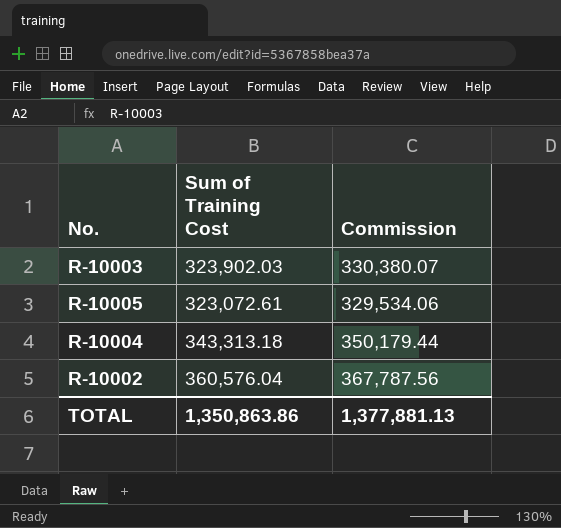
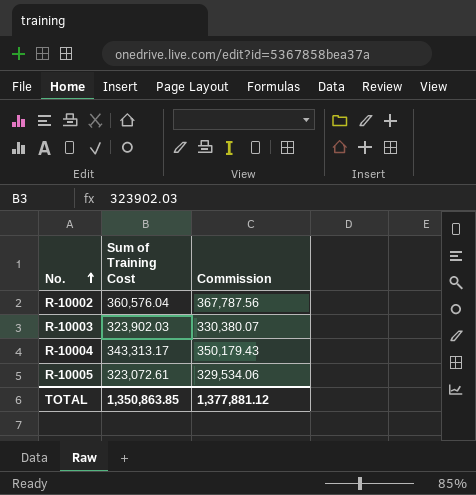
row order: none -> No. ascending
R-10004 | Sum of Training Cost: 343,313.18 -> 343,313.17
R-10004 | Commission: 350,179.44 -> 350,179.43
TOTAL | Sum of Training Cost: 1,350,863.86 -> 1,350,863.85
TOTAL | Commission: 1,377,881.13 -> 1,377,881.12

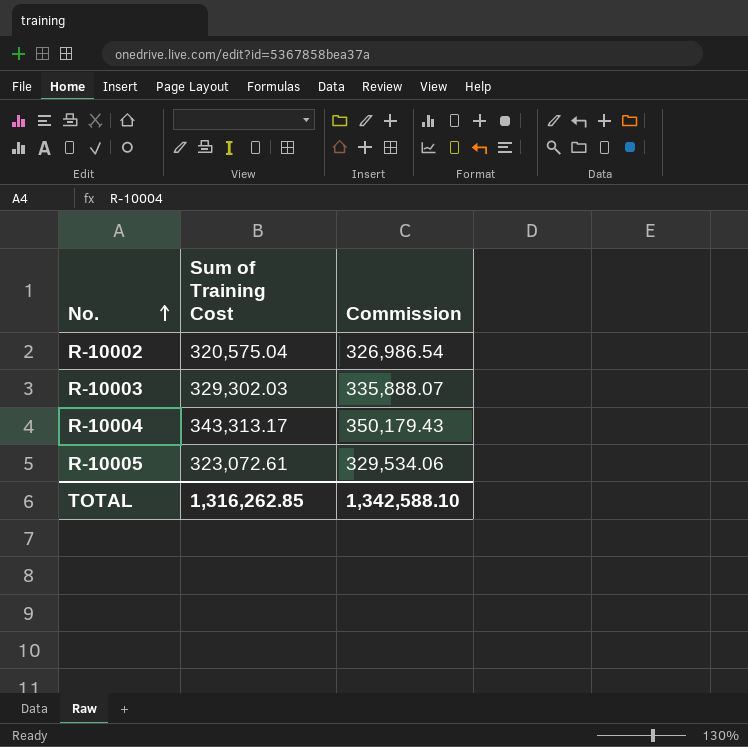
R-10002 | Sum of Training Cost: 360,576.04 -> 320,575.04
R-10002 | Commission: 367,787.56 -> 326,986.54
R-10003 | Sum of Training Cost: 323,902.03 -> 329,302.03
R-10003 | Commission: 330,380.07 -> 335,888.07
TOTAL | Sum of Training Cost: 1,350,863.85 -> 1,316,262.85
TOTAL | Commission: 1,377,881.12 -> 1,342,588.10

